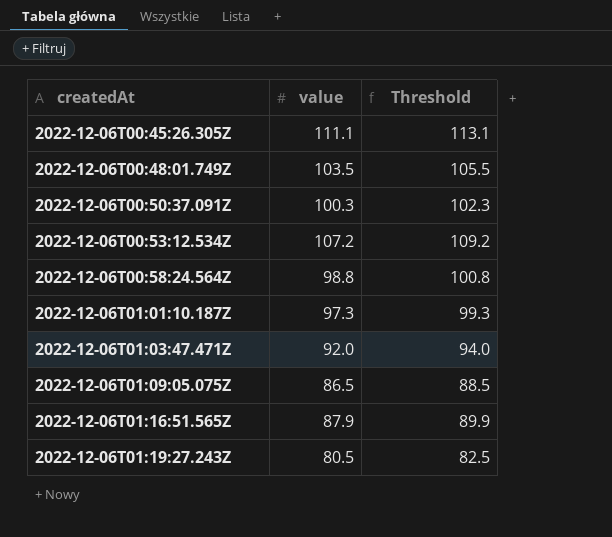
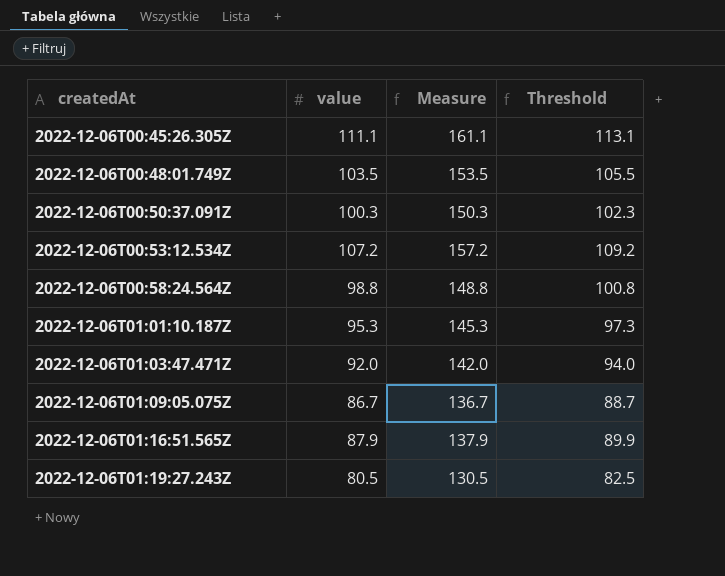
column Measure | formula: none -> [value] + 50
2022-12-06T01:01:10.187Z | value: 97.3 -> 95.3
2022-12-06T01:01:10.187Z | Threshold: 99.3 -> 97.3
2022-12-06T01:09:05.075Z | value: 86.5 -> 86.7
2022-12-06T01:09:05.075Z | Threshold: 88.5 -> 88.7

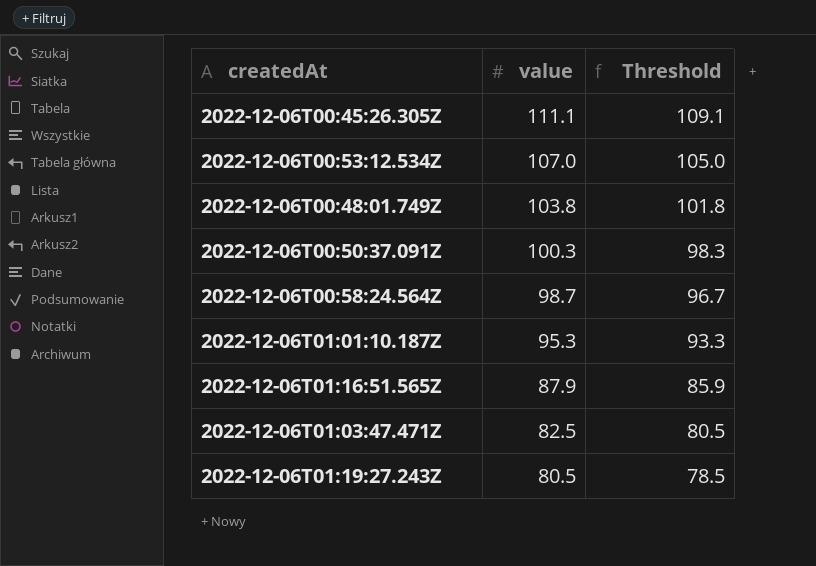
row order: createdAt ascending -> value descending
column Measure | formula: [value] + 50 -> none
column Threshold | formula: [value] + 2 -> [value] - 2
row 2022-12-06T01:09:05.075Z: 86.7 | 136.7 | 88.7 -> none
2022-12-06T00:53:12.534Z | value: 107.2 -> 107.0
2022-12-06T00:48:01.749Z | value: 103.5 -> 103.8
2022-12-06T00:58:24.564Z | value: 98.8 -> 98.7
2022-12-06T01:03:47.471Z | value: 92.0 -> 82.5

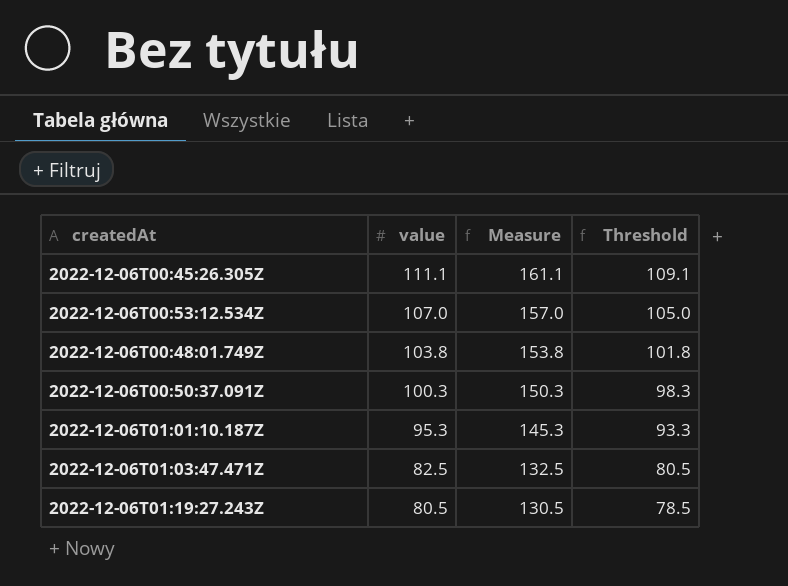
column Measure | formula: none -> [value] + 50
row 2022-12-06T00:58:24.564Z: 98.7 | 96.7 -> none
row 2022-12-06T01:16:51.565Z: 87.9 | 85.9 -> none

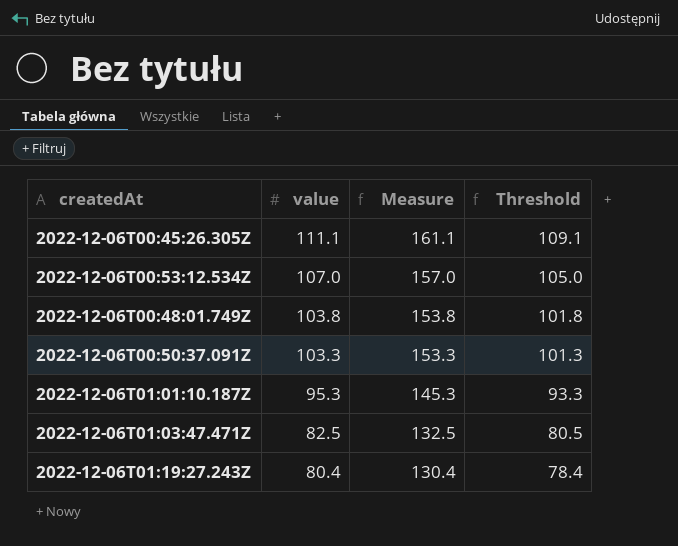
2022-12-06T00:50:37.091Z | value: 100.3 -> 103.3
2022-12-06T00:50:37.091Z | Measure: 150.3 -> 153.3
2022-12-06T00:50:37.091Z | Threshold: 98.3 -> 101.3
2022-12-06T01:19:27.243Z | value: 80.5 -> 80.4
2022-12-06T01:19:27.243Z | Measure: 130.5 -> 130.4
2022-12-06T01:19:27.243Z | Threshold: 78.5 -> 78.4

